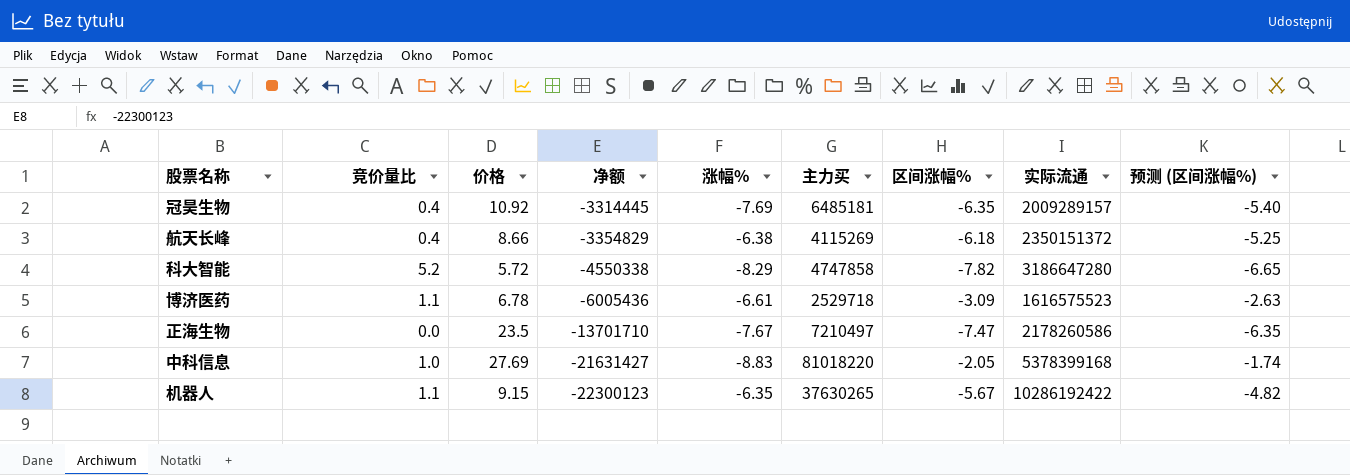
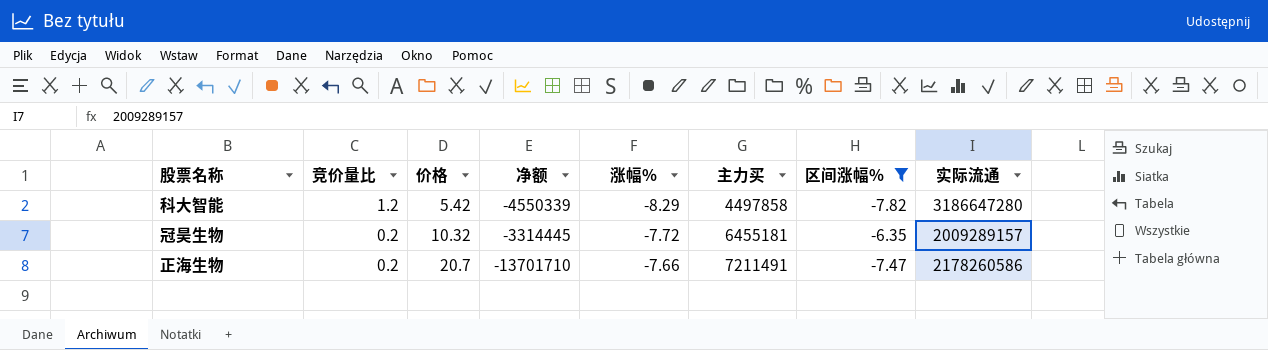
filter: none -> 区间涨幅% <= -6.35
row order: 净额 descending -> 竞价量比 descending
column 预测 (区间涨幅%) | formula: [区间涨幅%] * 0.85 -> none
科大智能 | 竞价量比: 5.2 -> 1.2
科大智能 | 价格: 5.72 -> 5.42
科大智能 | 净额: -4550338 -> -4550339
科大智能 | 主力买: 4747858 -> 4497858
冠昊生物 | 竞价量比: 0.4 -> 0.2
冠昊生物 | 价格: 10.92 -> 10.32
冠昊生物 | 涨幅%: -7.69 -> -7.72
冠昊生物 | 主力买: 6485181 -> 6455181
正海生物 | 竞价量比: 0.0 -> 0.2
正海生物 | 价格: 23.5 -> 20.7
正海生物 | 涨幅%: -7.67 -> -7.66
正海生物 | 主力买: 7210497 -> 7211491

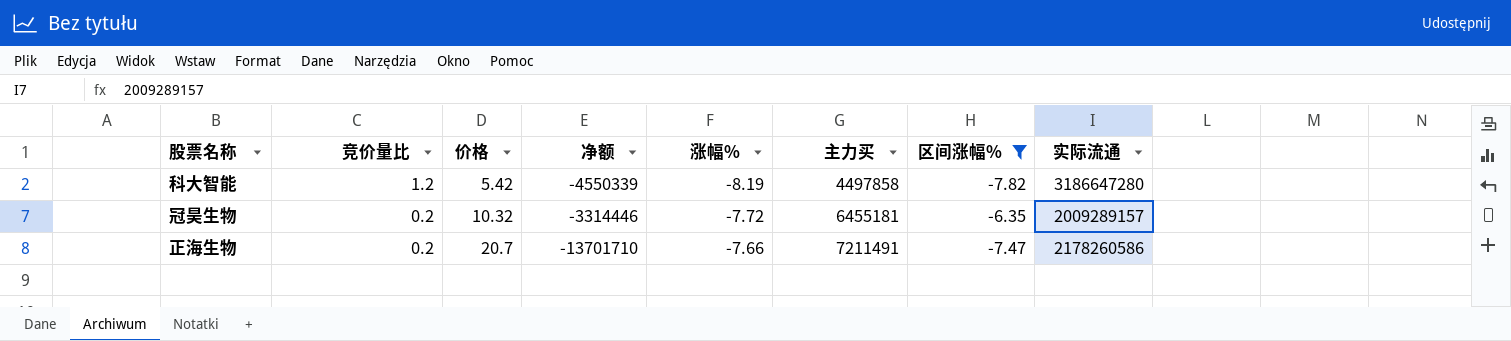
科大智能 | 涨幅%: -8.29 -> -8.19
冠昊生物 | 净额: -3314445 -> -3314446

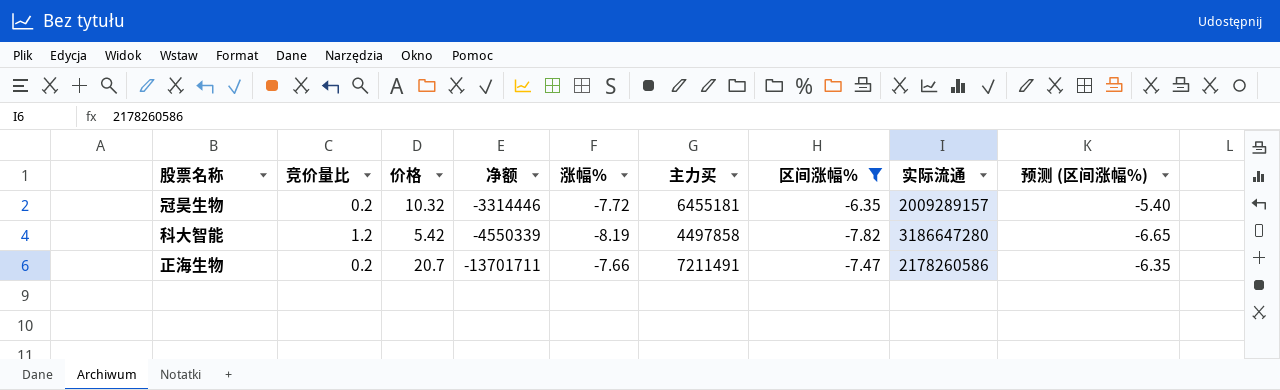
row order: 竞价量比 descending -> 净额 descending
column 预测 (区间涨幅%) | formula: none -> [区间涨幅%] * 0.85
正海生物 | 净额: -13701710 -> -13701711

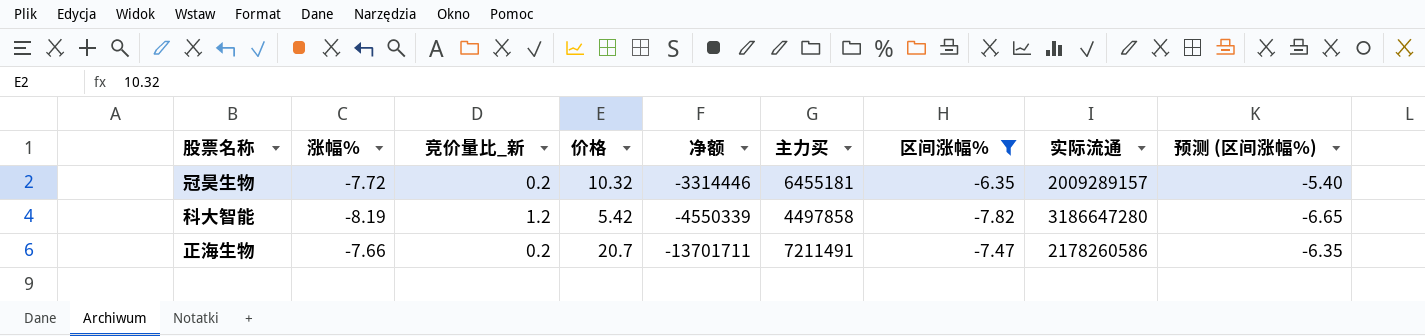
column 涨幅% | position: 5 -> 2
column name: 竞价量比 -> 竞价量比_新

